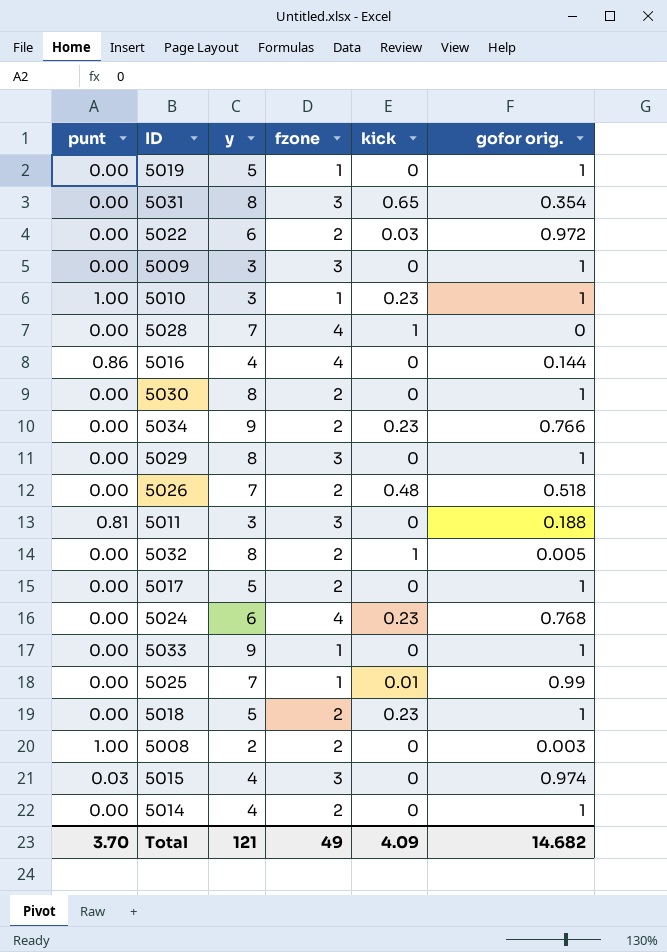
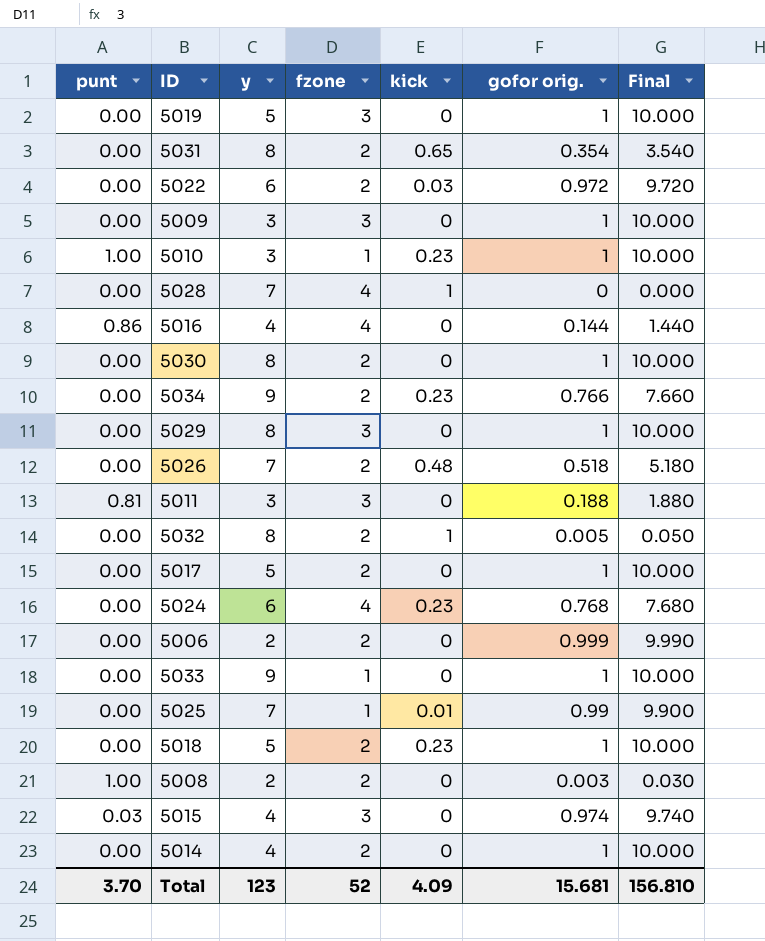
column Final | formula: none -> [gofor orig.] * 10
5019 | fzone: 1 -> 3
5031 | fzone: 3 -> 2
row 5006: none -> 0.00 | 2 | 2 | 0 | 0.999 | 9.990
Total | y: 121 -> 123
Total | fzone: 49 -> 52
Total | gofor orig.: 14.682 -> 15.681

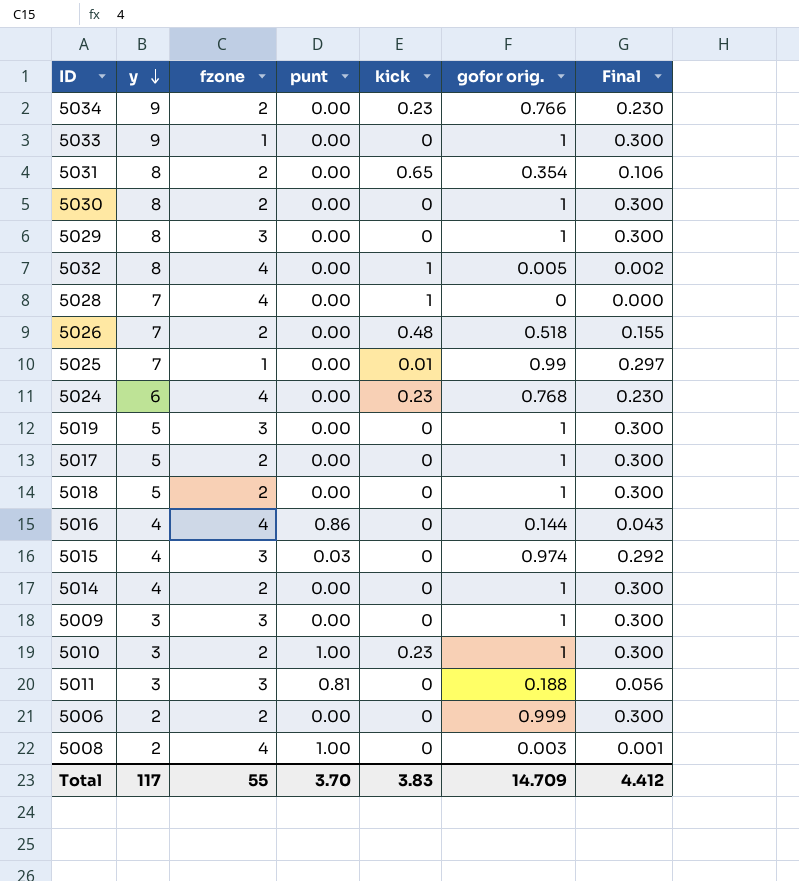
row order: none -> y descending
column punt | position: 1 -> 4
column Final | formula: [gofor orig.] * 10 -> [gofor orig.] * 0.3
row 5022: 0.00 | 6 | 2 | 0.03 | 0.972 | 9.720 -> none
5032 | fzone: 2 -> 4
5018 | kick: 0.23 -> 0
5010 | fzone: 1 -> 2
5008 | fzone: 2 -> 4
Total | y: 123 -> 117
Total | fzone: 52 -> 55
Total | kick: 4.09 -> 3.83
Total | gofor orig.: 15.681 -> 14.709
Total | Final: 156.810 -> 4.412

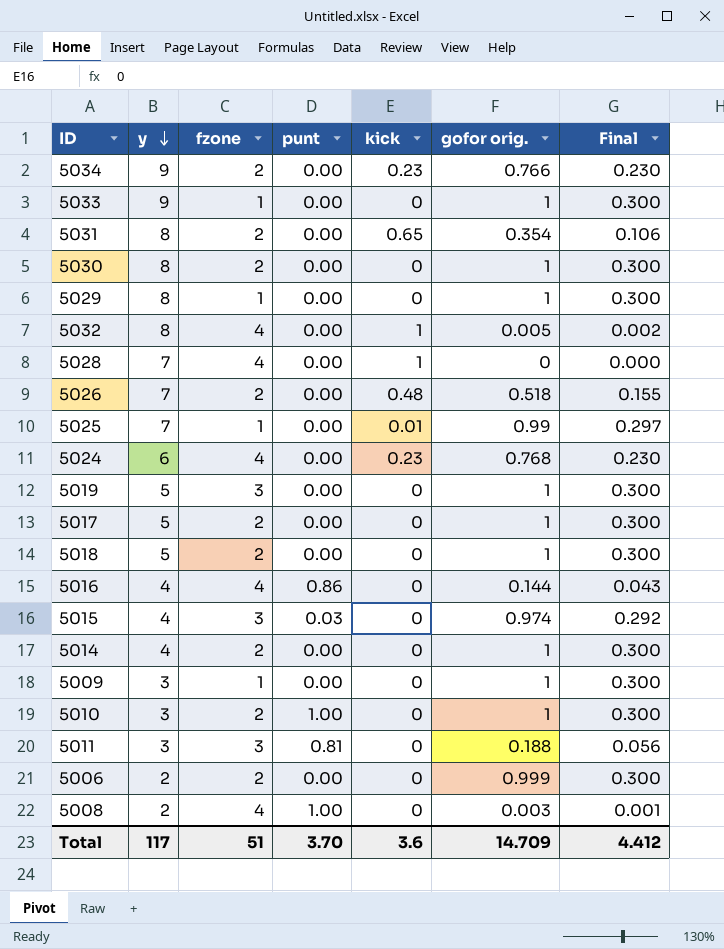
5029 | fzone: 3 -> 1
5009 | fzone: 3 -> 1
5010 | kick: 0.23 -> 0
Total | fzone: 55 -> 51
Total | kick: 3.83 -> 3.6

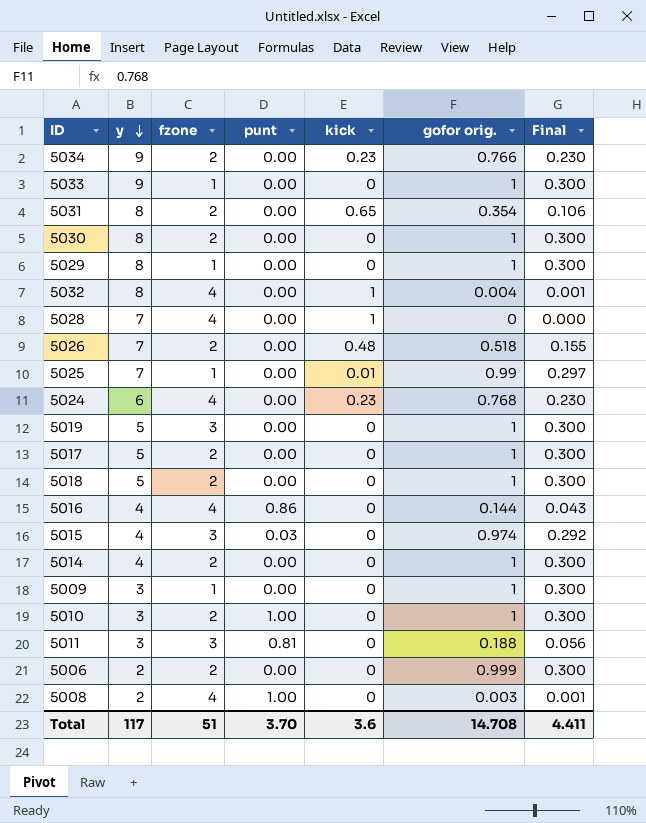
5032 | gofor orig.: 0.005 -> 0.004
5032 | Final: 0.002 -> 0.001
Total | gofor orig.: 14.709 -> 14.708
Total | Final: 4.412 -> 4.411

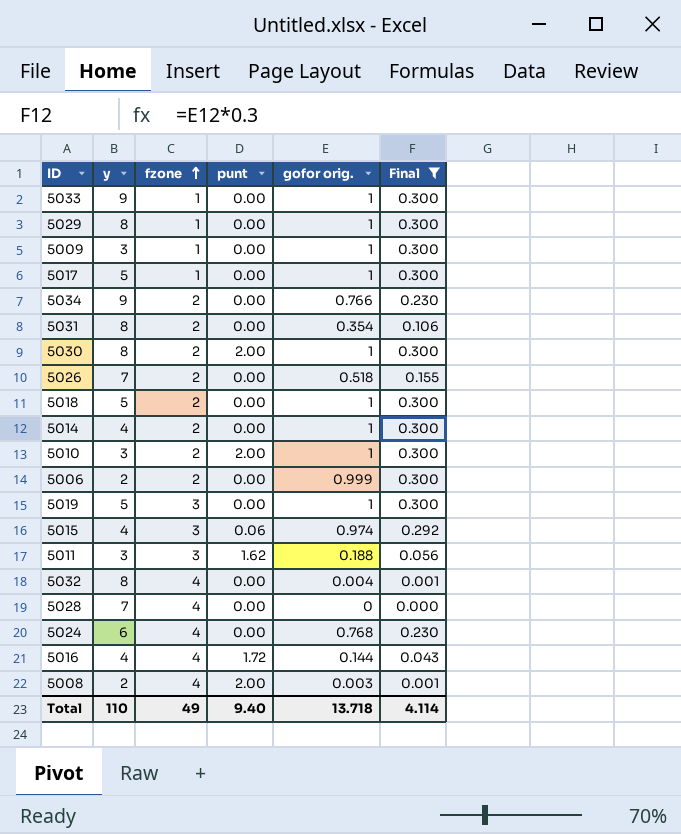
filter: none -> Final != 0.297
row order: y descending -> fzone ascending
column kick | position: 5 -> none
5017 | fzone: 2 -> 1
5030 | punt: 0.00 -> 2.00
5010 | punt: 1.00 -> 2.00
5015 | punt: 0.03 -> 0.06
5011 | punt: 0.81 -> 1.62
5016 | punt: 0.86 -> 1.72
5008 | punt: 1.00 -> 2.00
Total | y: 117 -> 110
Total | fzone: 51 -> 49
Total | punt: 3.70 -> 9.40
Total | gofor orig.: 14.708 -> 13.718
Total | Final: 4.411 -> 4.114

